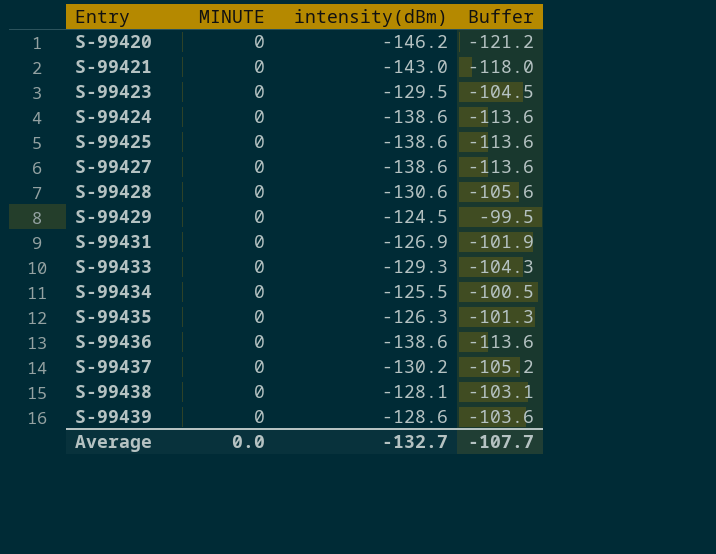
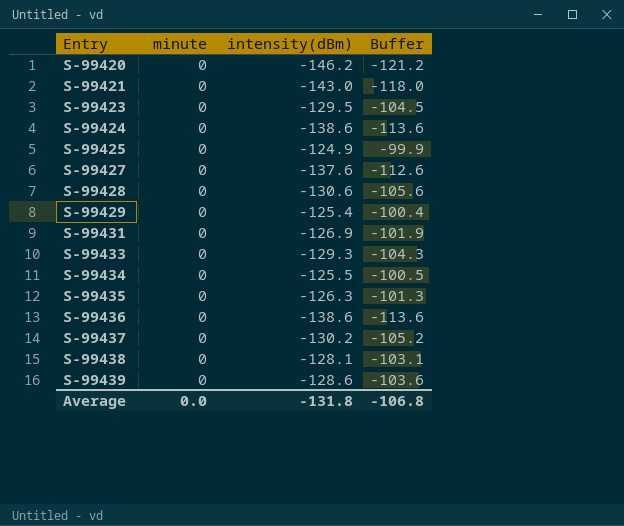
column name: MINUTE -> minute
S-99425 | intensity(dBm): -138.6 -> -124.9
S-99425 | Buffer: -113.6 -> -99.9
S-99427 | intensity(dBm): -138.6 -> -137.6
S-99427 | Buffer: -113.6 -> -112.6
S-99429 | intensity(dBm): -124.5 -> -125.4
S-99429 | Buffer: -99.5 -> -100.4
Average | intensity(dBm): -132.7 -> -131.8
Average | Buffer: -107.7 -> -106.8

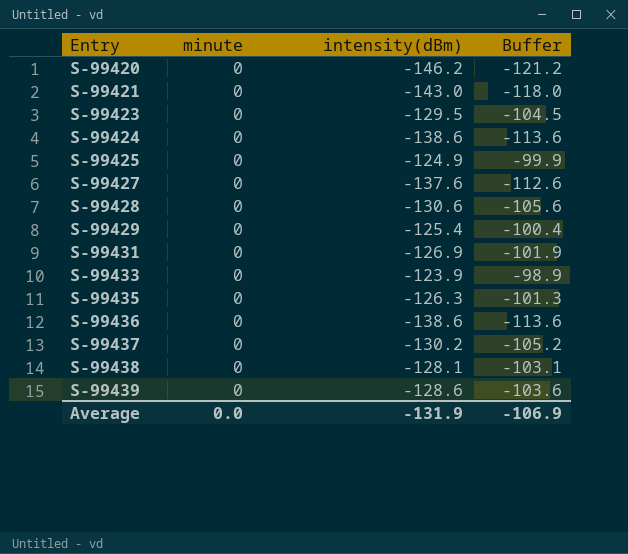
row S-99434: 0 | -125.5 | -100.5 -> none
S-99433 | intensity(dBm): -129.3 -> -123.9
S-99433 | Buffer: -104.3 -> -98.9
Average | intensity(dBm): -131.8 -> -131.9
Average | Buffer: -106.8 -> -106.9

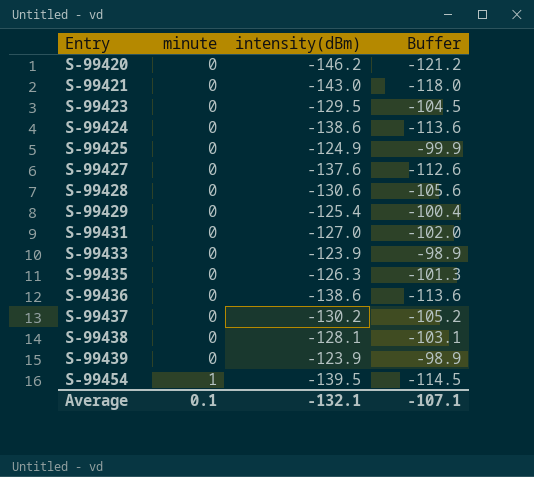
S-99431 | intensity(dBm): -126.9 -> -127.0
S-99431 | Buffer: -101.9 -> -102.0
S-99439 | intensity(dBm): -128.6 -> -123.9
S-99439 | Buffer: -103.6 -> -98.9
row S-99454: none -> 1 | -139.5 | -114.5
Average | minute: 0.0 -> 0.1
Average | intensity(dBm): -131.9 -> -132.1
Average | Buffer: -106.9 -> -107.1

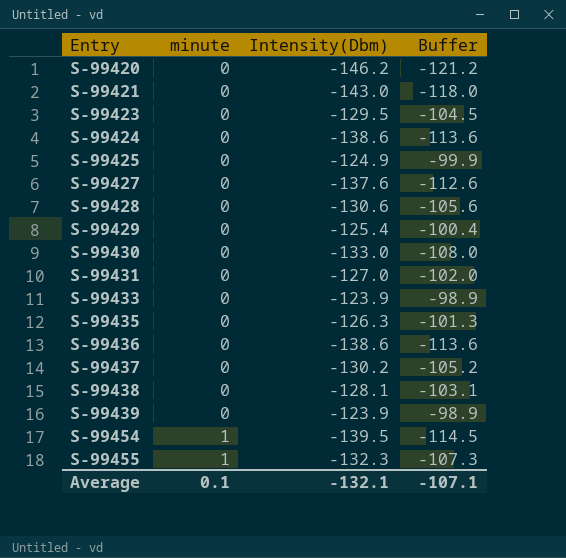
column name: intensity(dBm) -> Intensity(Dbm)
row S-99430: none -> 0 | -133.0 | -108.0
row S-99455: none -> 1 | -132.3 | -107.3

